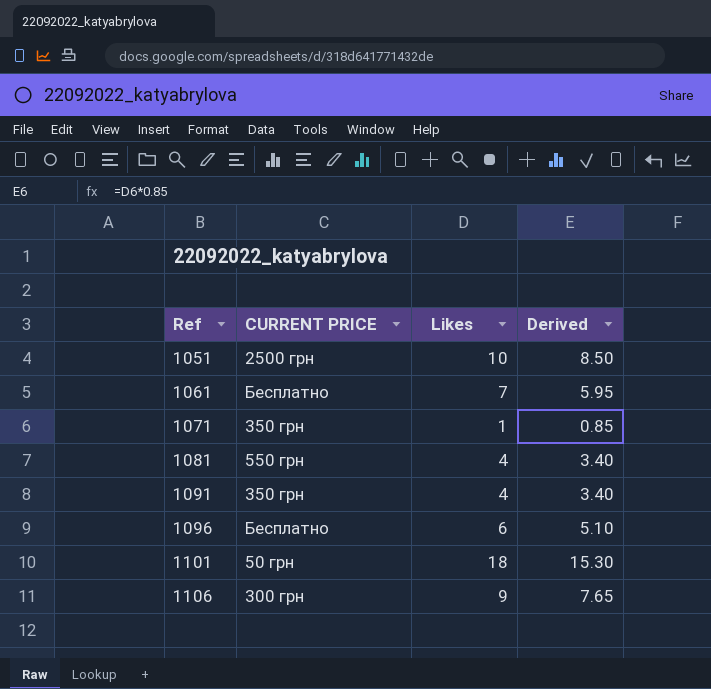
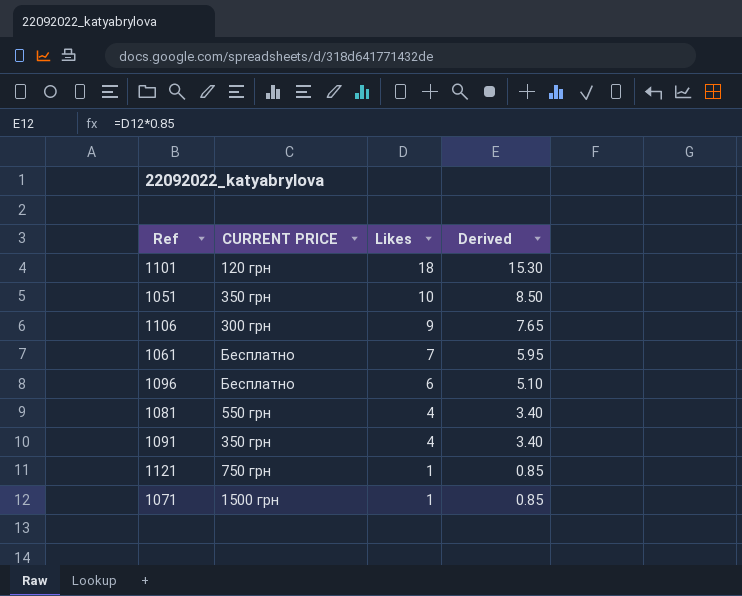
row order: Ref ascending -> Likes descending
1101 | CURRENT PRICE: 50 грн -> 120 грн
1051 | CURRENT PRICE: 2500 грн -> 350 грн
row 1121: none -> 750 грн | 1 | 0.85
1071 | CURRENT PRICE: 350 грн -> 1500 грн

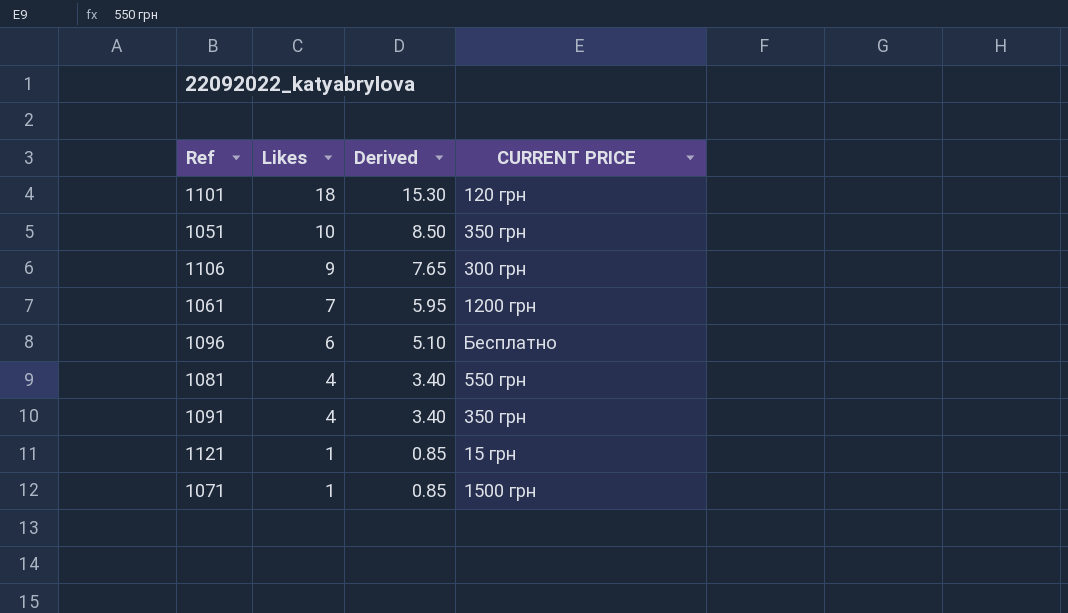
column CURRENT PRICE | position: 2 -> 4
1061 | CURRENT PRICE: Бесплатно -> 1200 грн
1121 | CURRENT PRICE: 750 грн -> 15 грн

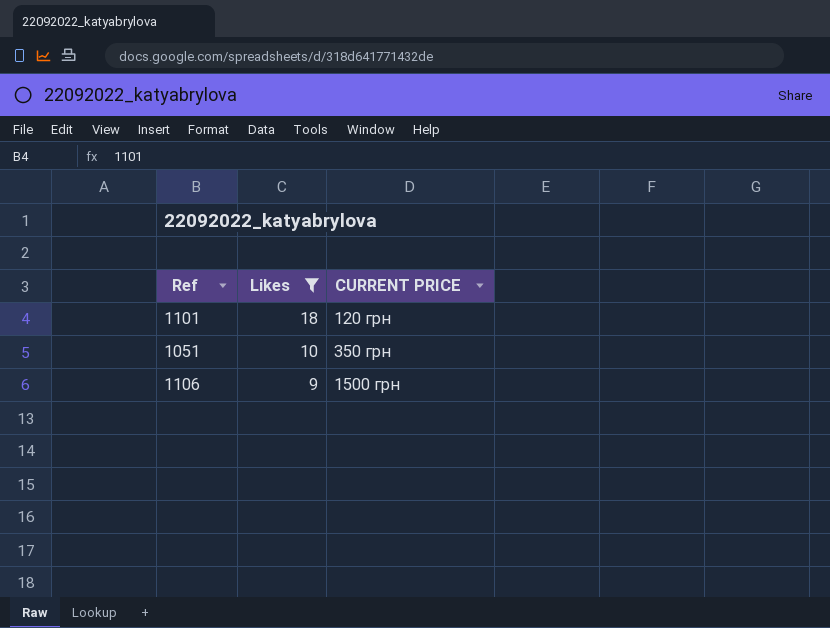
filter: none -> Likes >= 9
column Derived | formula: [Likes] * 0.85 -> none
1106 | CURRENT PRICE: 300 грн -> 1500 грн

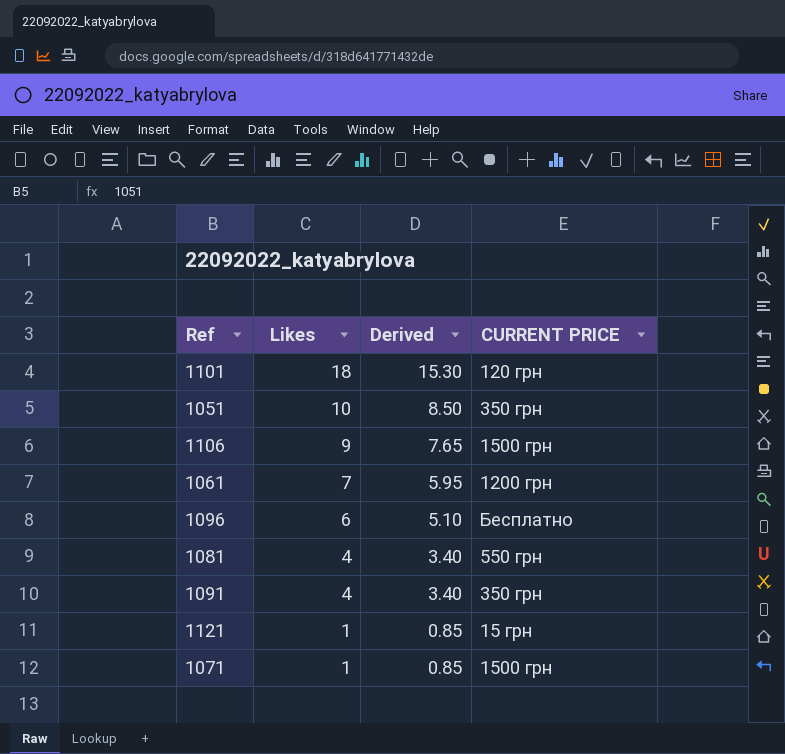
filter: Likes >= 9 -> none
column Derived | formula: none -> [Likes] * 0.85

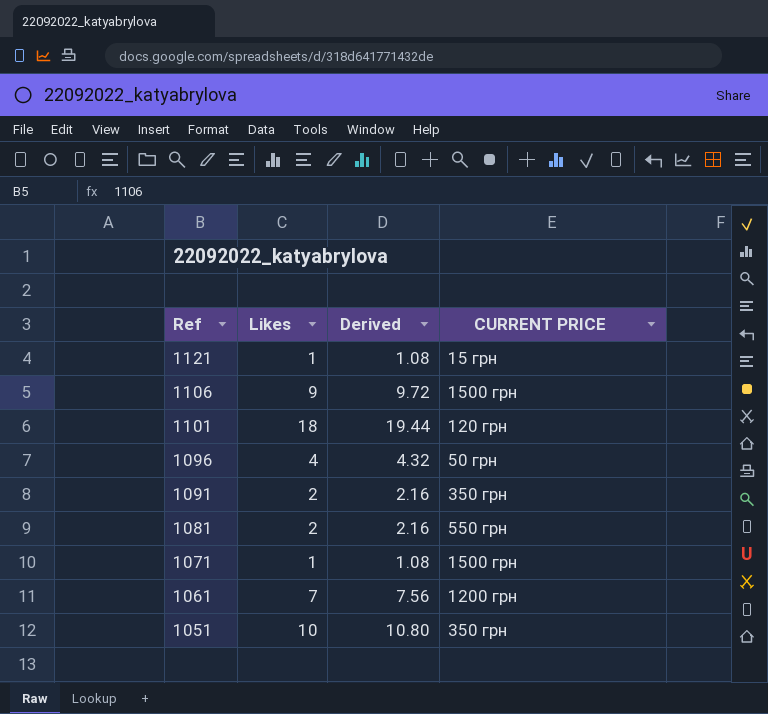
row order: Likes descending -> Ref descending
column Derived | formula: [Likes] * 0.85 -> [Likes] * 1.08
1096 | Likes: 6 -> 4
1096 | CURRENT PRICE: Бесплатно -> 50 грн
1091 | Likes: 4 -> 2
1081 | Likes: 4 -> 2

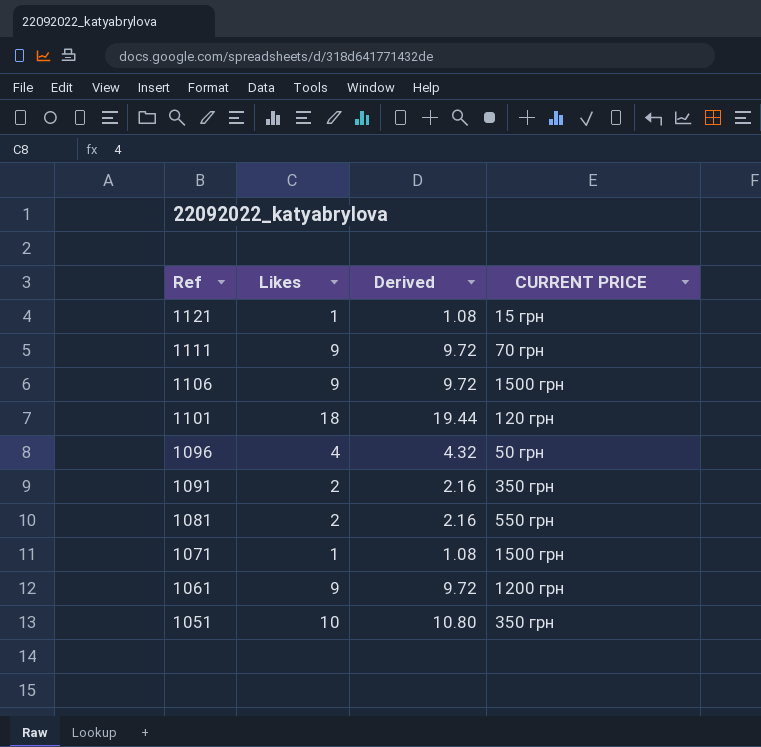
row 1111: none -> 9 | 9.72 | 70 грн
1061 | Likes: 7 -> 9
1061 | Derived: 7.56 -> 9.72

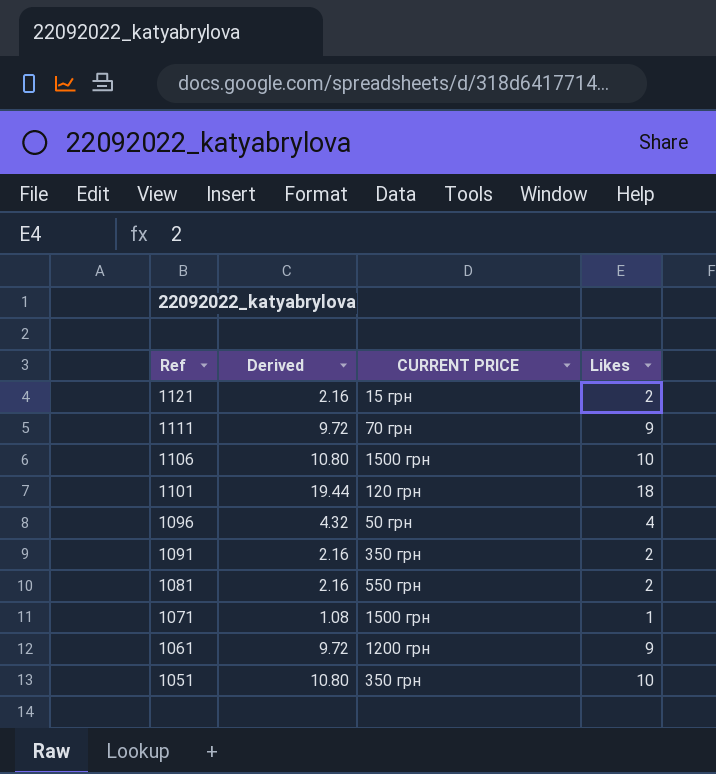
column Likes | position: 2 -> 4
1121 | Derived: 1.08 -> 2.16
1121 | Likes: 1 -> 2
1106 | Derived: 9.72 -> 10.80
1106 | Likes: 9 -> 10

